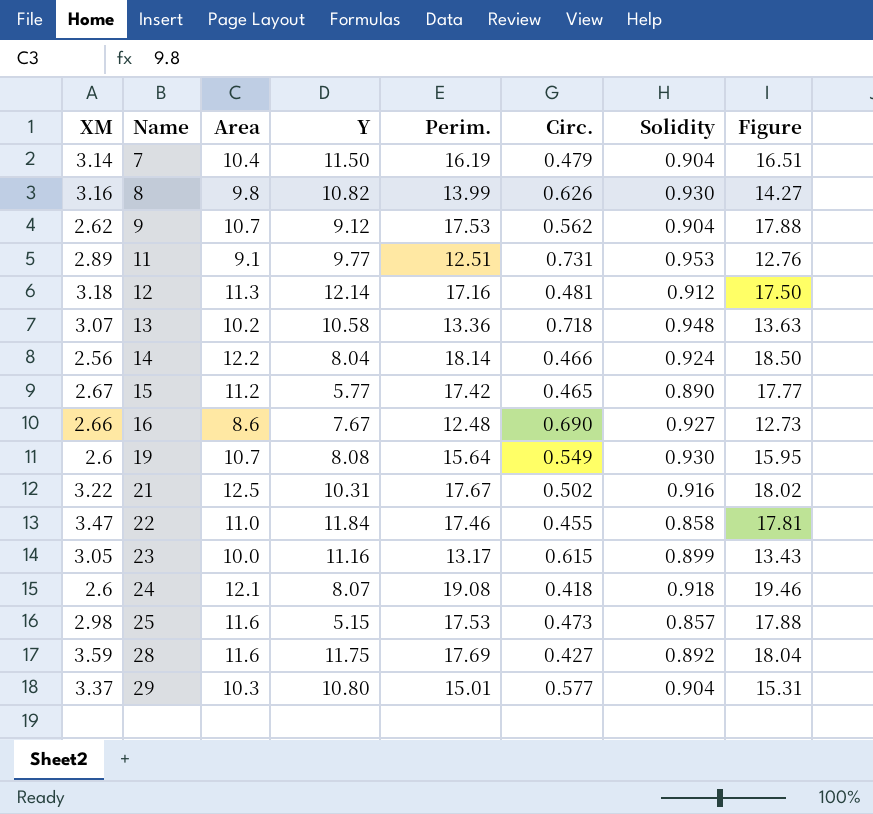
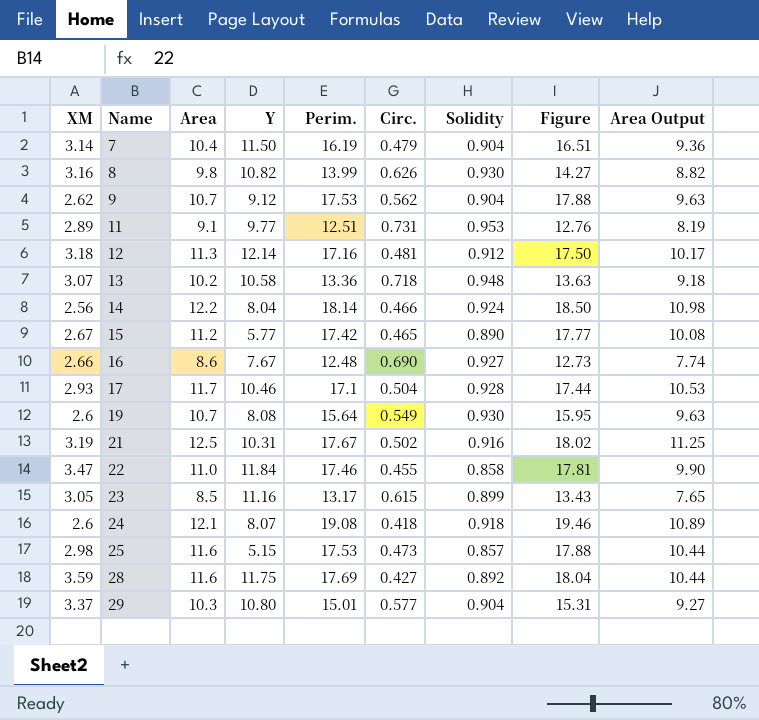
column Area Output | formula: none -> [Area] * 0.9
row 17: none -> 2.93 | 11.7 | 10.46 | 17.1 | 0.504 | 0.928 | 17.44 | 10.53
21 | XM: 3.22 -> 3.19
23 | Area: 10.0 -> 8.5

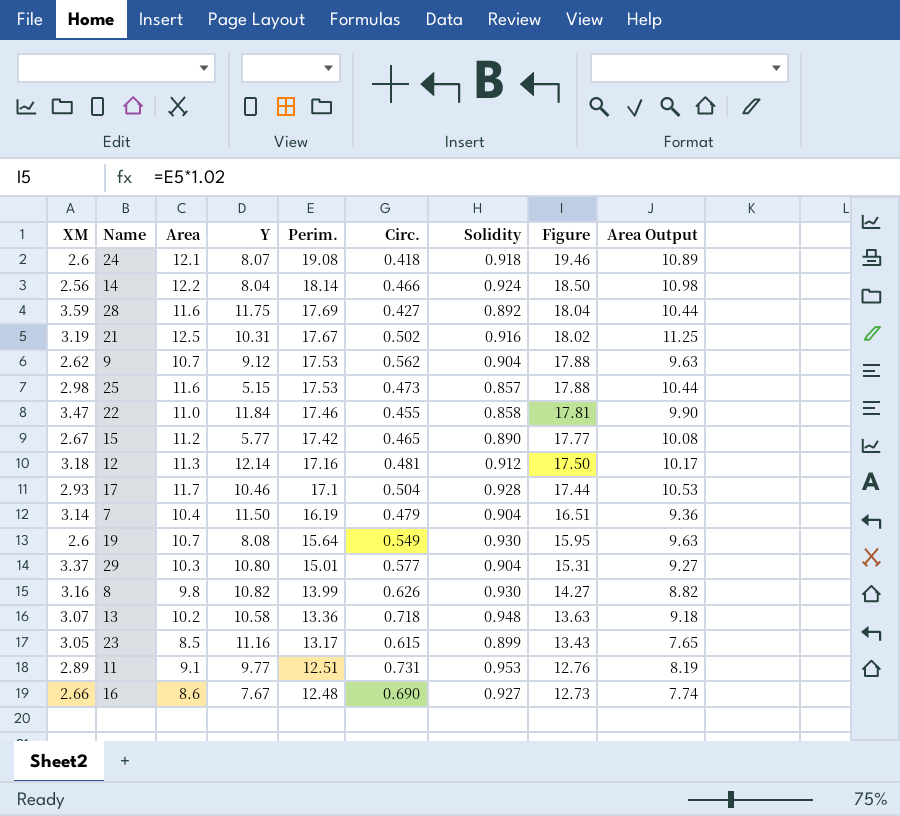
row order: Name ascending -> Perim. descending

